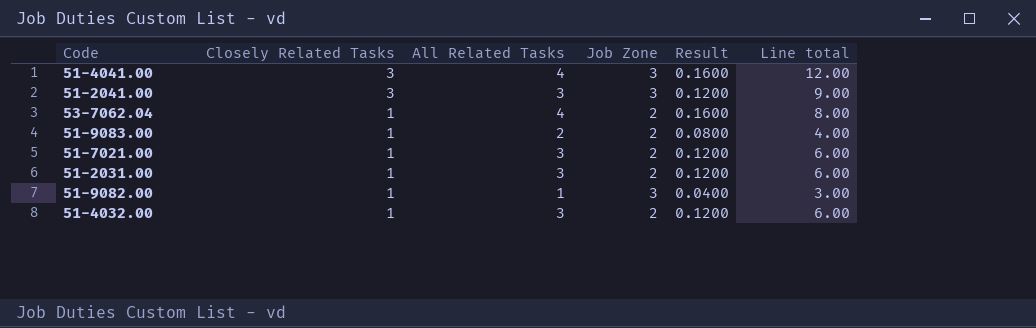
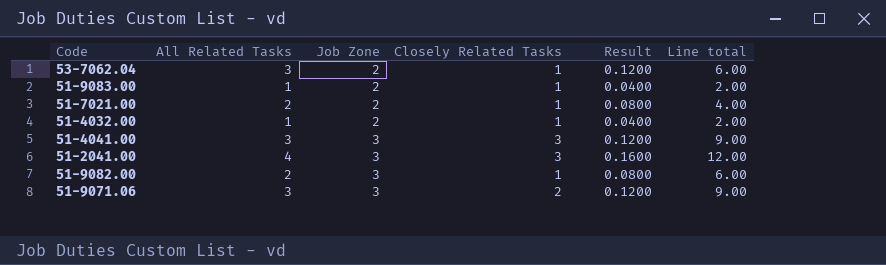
row order: Closely Related Tasks descending -> Job Zone ascending
column Closely Related Tasks | position: 2 -> 4
row 51-2031.00: 1 | 3 | 2 | 0.1200 | 6.00 -> none
53-7062.04 | All Related Tasks: 4 -> 3
53-7062.04 | Result: 0.1600 -> 0.1200
53-7062.04 | Line total: 8.00 -> 6.00
51-9083.00 | All Related Tasks: 2 -> 1
51-9083.00 | Result: 0.0800 -> 0.0400
51-9083.00 | Line total: 4.00 -> 2.00
51-7021.00 | All Related Tasks: 3 -> 2
51-7021.00 | Result: 0.1200 -> 0.0800
51-7021.00 | Line total: 6.00 -> 4.00
51-4032.00 | All Related Tasks: 3 -> 1
51-4032.00 | Result: 0.1200 -> 0.0400
51-4032.00 | Line total: 6.00 -> 2.00
51-4041.00 | All Related Tasks: 4 -> 3
51-4041.00 | Result: 0.1600 -> 0.1200
51-4041.00 | Line total: 12.00 -> 9.00
51-2041.00 | All Related Tasks: 3 -> 4
51-2041.00 | Result: 0.1200 -> 0.1600
51-2041.00 | Line total: 9.00 -> 12.00
51-9082.00 | All Related Tasks: 1 -> 2
51-9082.00 | Result: 0.0400 -> 0.0800
51-9082.00 | Line total: 3.00 -> 6.00
row 51-9071.06: none -> 3 | 3 | 2 | 0.1200 | 9.00

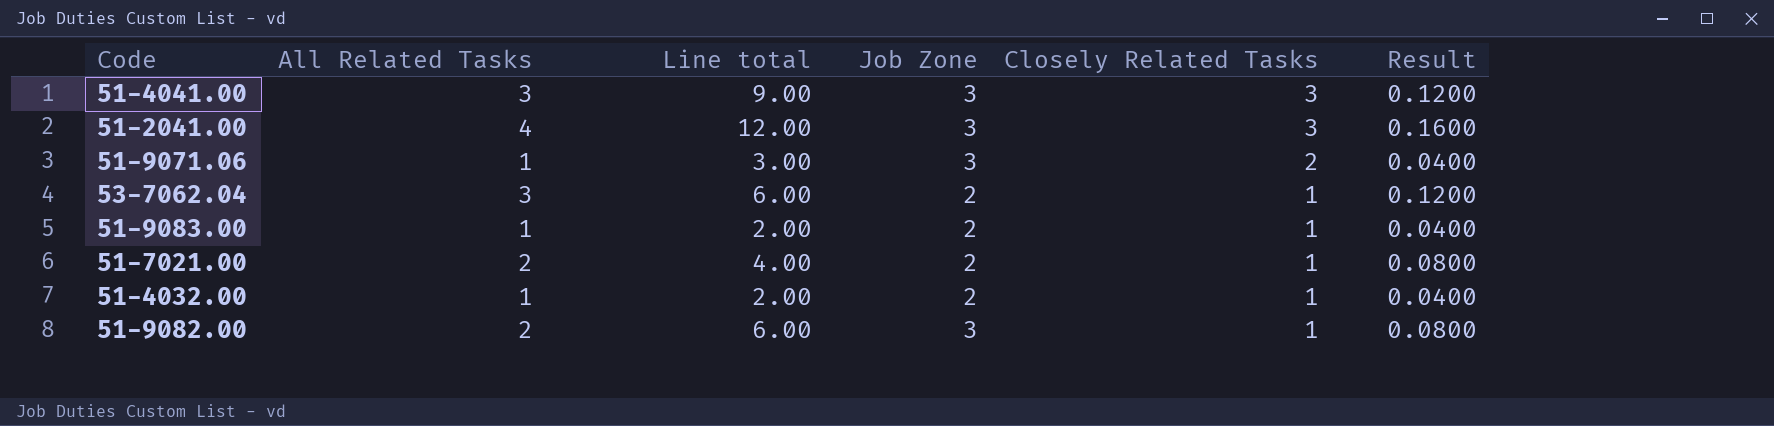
row order: Job Zone ascending -> Closely Related Tasks descending
column Line total | position: 6 -> 3
51-9071.06 | All Related Tasks: 3 -> 1
51-9071.06 | Line total: 9.00 -> 3.00
51-9071.06 | Result: 0.1200 -> 0.0400

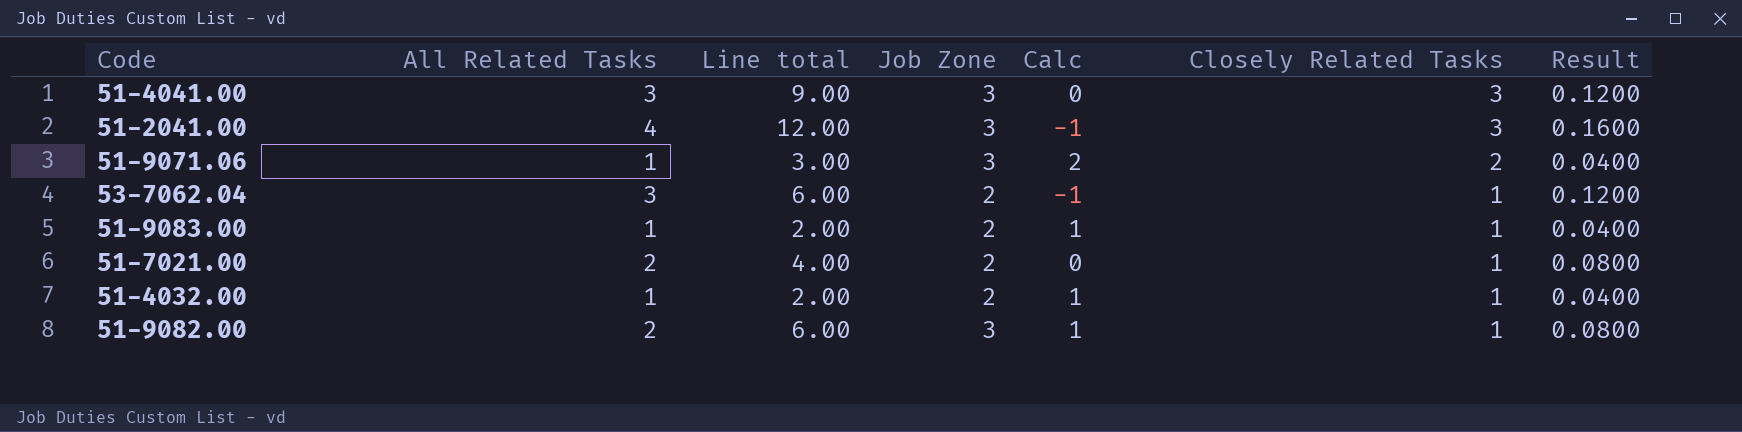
column Calc | formula: none -> [Job Zone] - [All Related Tasks]

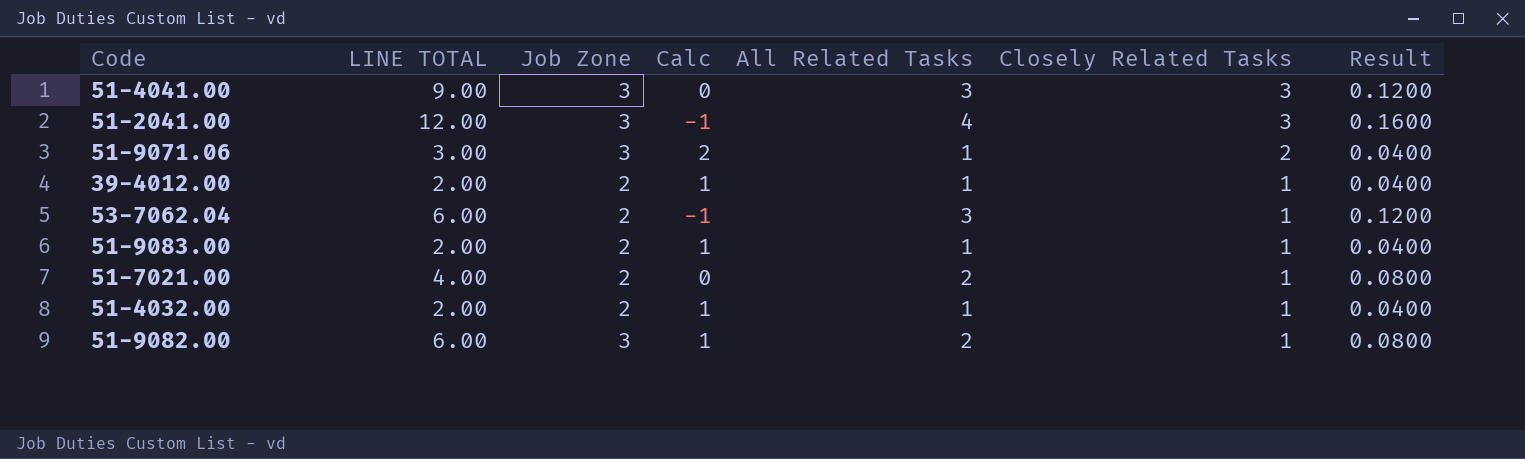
column name: Line total -> LINE TOTAL
column All Related Tasks | position: 2 -> 5
row 39-4012.00: none -> 2.00 | 2 | 1 | 1 | 1 | 0.0400

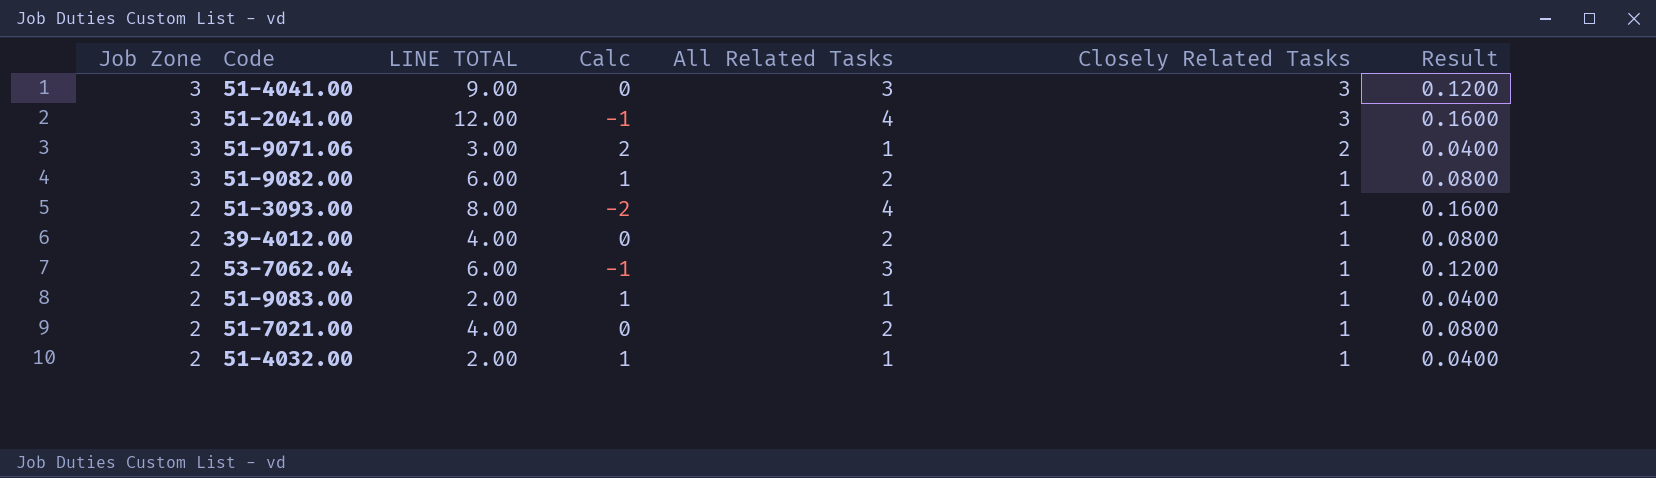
row order: Closely Related Tasks descending -> Job Zone descending
column Job Zone | position: 3 -> 1
row 51-3093.00: none -> 2 | 8.00 | -2 | 4 | 1 | 0.1600
39-4012.00 | LINE TOTAL: 2.00 -> 4.00
39-4012.00 | Calc: 1 -> 0
39-4012.00 | All Related Tasks: 1 -> 2
39-4012.00 | Result: 0.0400 -> 0.0800

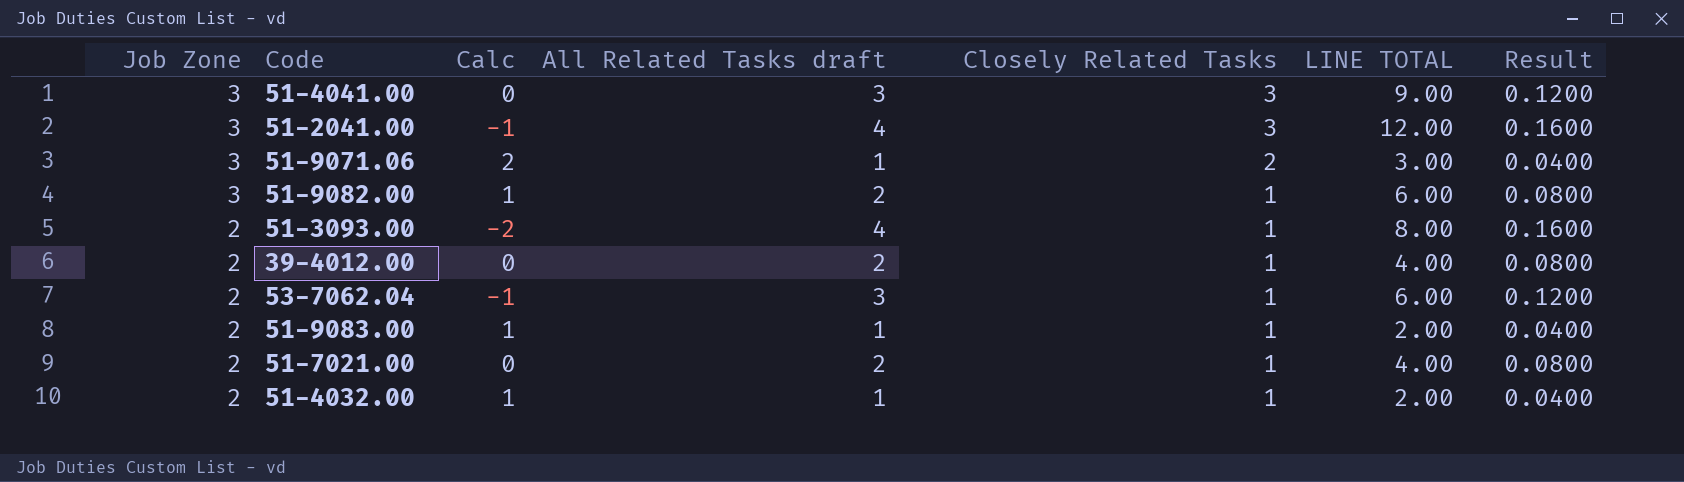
column name: All Related Tasks -> All Related Tasks draft
column LINE TOTAL | position: 3 -> 6

